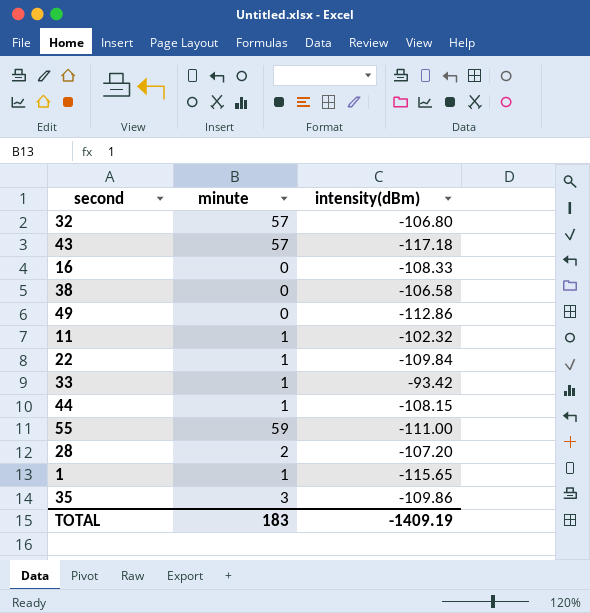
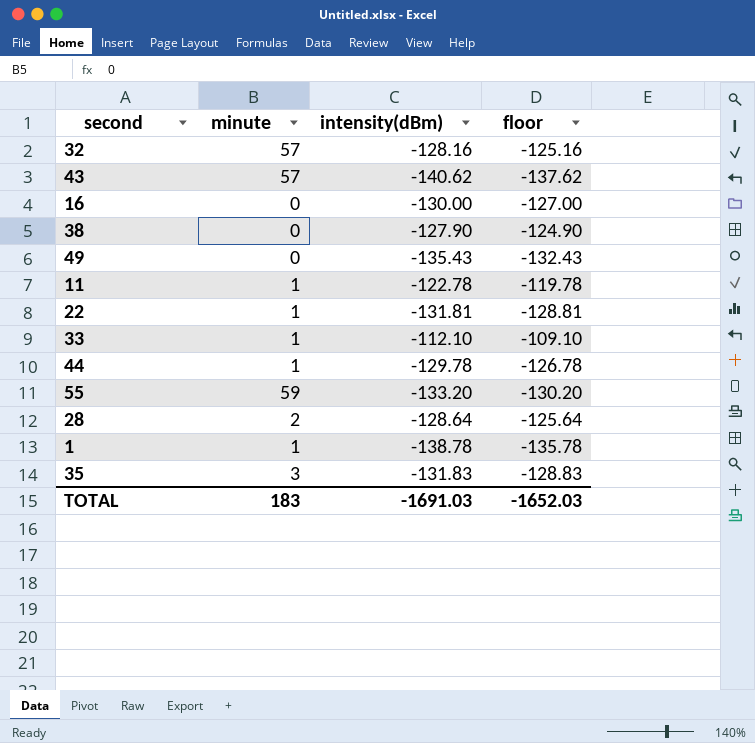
column floor | formula: none -> [intensity(dBm)] + 3
32 | intensity(dBm): -106.80 -> -128.16
43 | intensity(dBm): -117.18 -> -140.62
16 | intensity(dBm): -108.33 -> -130.00
38 | intensity(dBm): -106.58 -> -127.90
49 | intensity(dBm): -112.86 -> -135.43
11 | intensity(dBm): -102.32 -> -122.78
22 | intensity(dBm): -109.84 -> -131.81
33 | intensity(dBm): -93.42 -> -112.10
44 | intensity(dBm): -108.15 -> -129.78
55 | intensity(dBm): -111.00 -> -133.20
28 | intensity(dBm): -107.20 -> -128.64
1 | intensity(dBm): -115.65 -> -138.78
35 | intensity(dBm): -109.86 -> -131.83
TOTAL | intensity(dBm): -1409.19 -> -1691.03

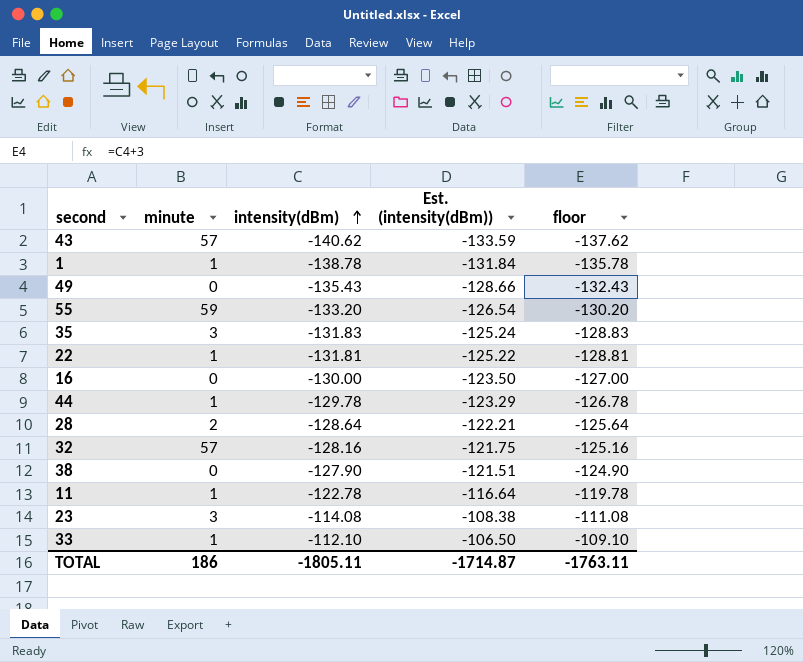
row order: none -> intensity(dBm) ascending
column Est. (intensity(dBm)) | formula: none -> [intensity(dBm)] * 0.95
row 23: none -> 3 | -114.08 | -108.38 | -111.08
TOTAL | minute: 183 -> 186
TOTAL | intensity(dBm): -1691.03 -> -1805.11
TOTAL | floor: -1652.03 -> -1763.11

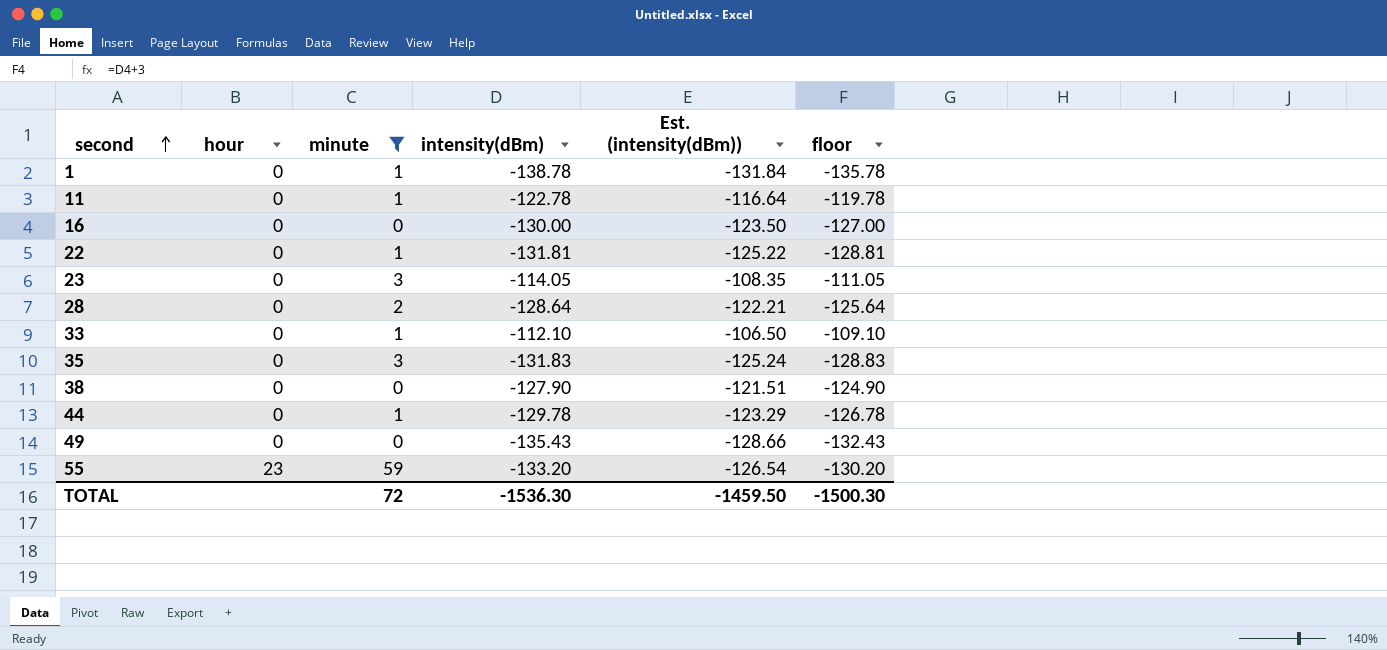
filter: none -> minute != 57
row order: intensity(dBm) ascending -> second ascending
column hour | position: none -> 2
23 | intensity(dBm): -114.08 -> -114.05
23 | Est. (intensity(dBm)): -108.38 -> -108.35
23 | floor: -111.08 -> -111.05
TOTAL | minute: 186 -> 72
TOTAL | intensity(dBm): -1805.11 -> -1536.30
TOTAL | Est. (intensity(dBm)): -1714.87 -> -1459.50
TOTAL | floor: -1763.11 -> -1500.30

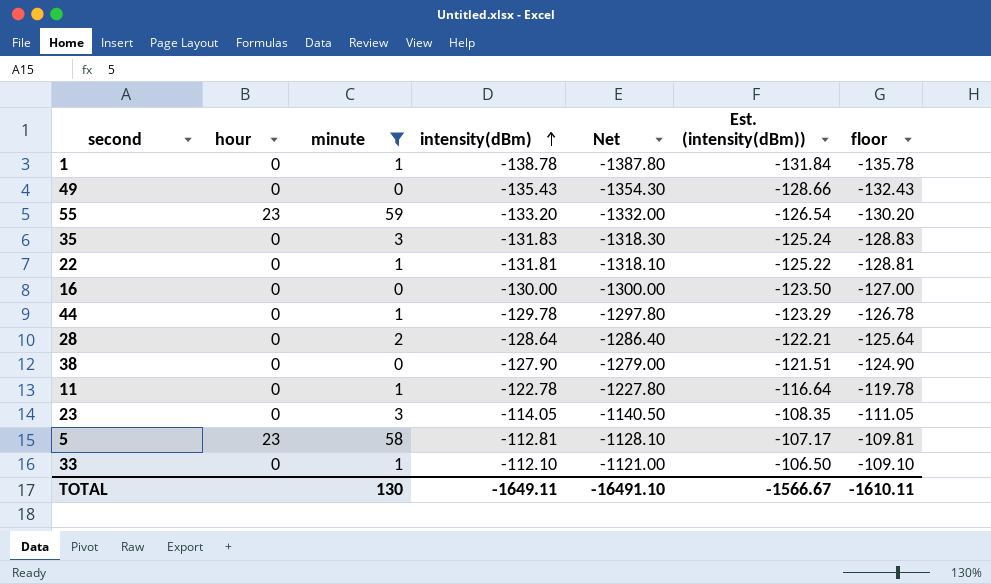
row order: second ascending -> intensity(dBm) ascending
column Net | formula: none -> [intensity(dBm)] * 10
row 5: none -> 23 | 58 | -112.81 | -1128.10 | -107.17 | -109.81
TOTAL | minute: 72 -> 130
TOTAL | intensity(dBm): -1536.30 -> -1649.11
TOTAL | Est. (intensity(dBm)): -1459.50 -> -1566.67
TOTAL | floor: -1500.30 -> -1610.11

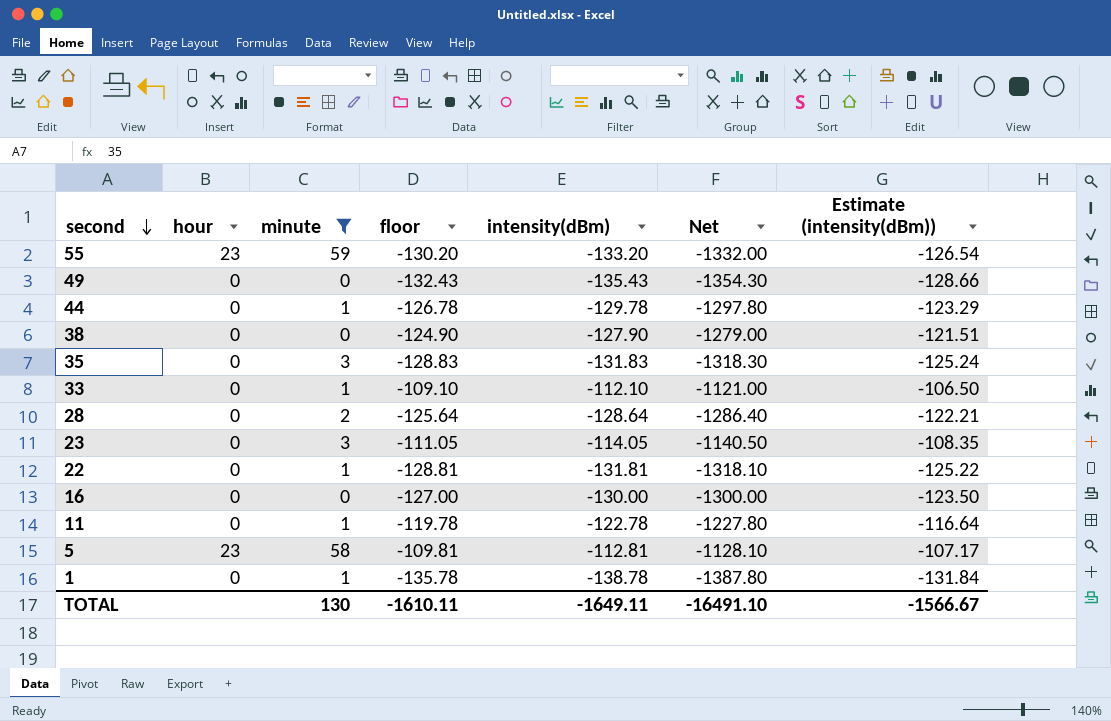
row order: intensity(dBm) ascending -> second descending
column floor | position: 7 -> 4
column name: Est. (intensity(dBm)) -> Estimate (intensity(dBm))

